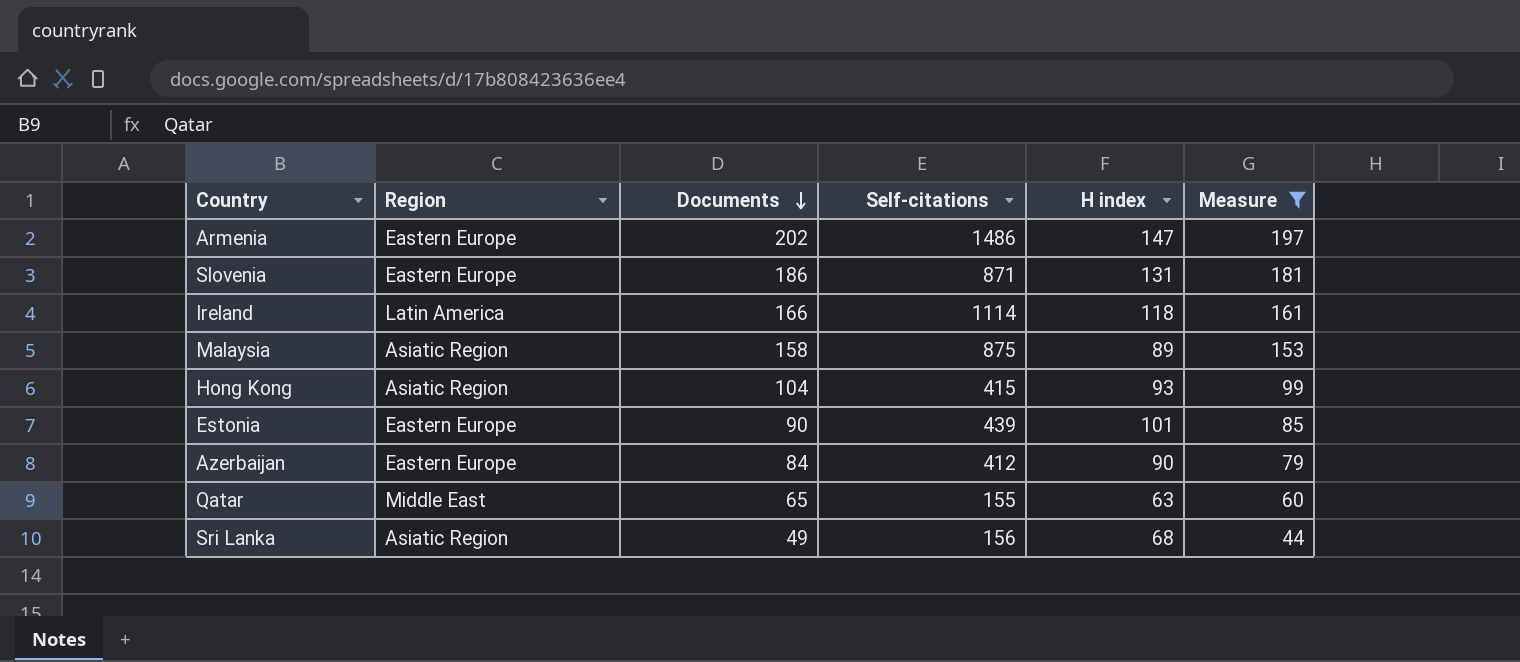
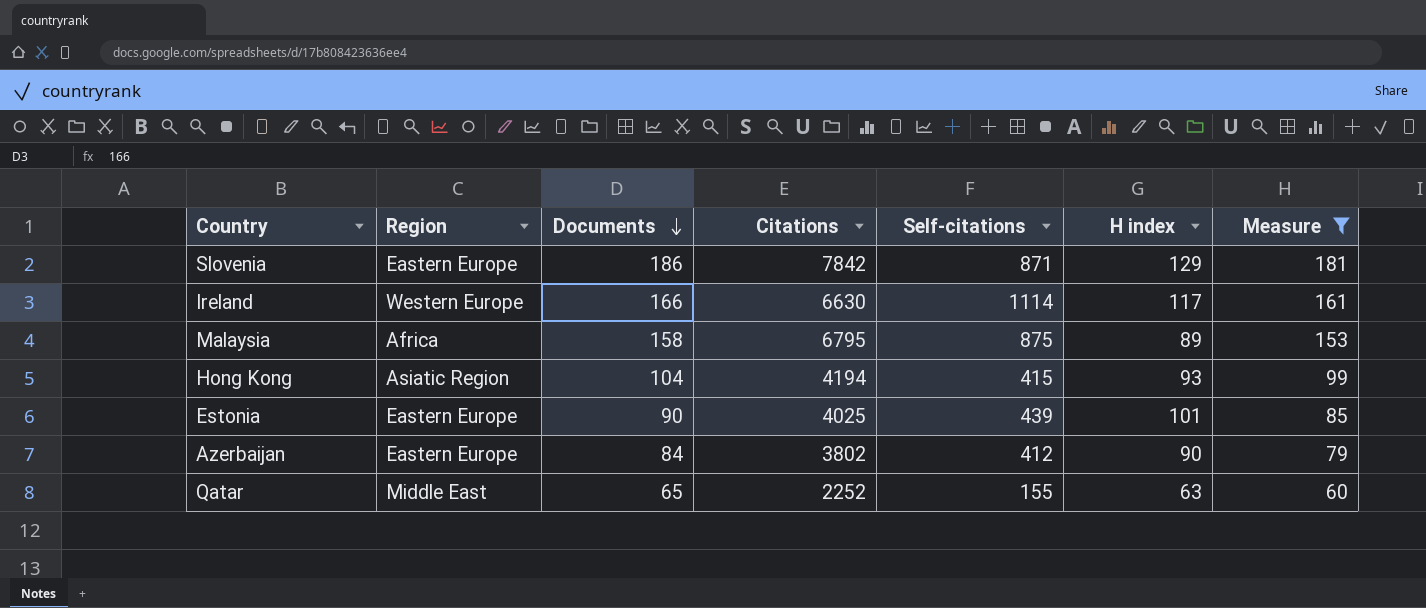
column Citations | position: none -> 4
row Armenia: Eastern Europe | 202 | 1486 | 147 | 197 -> none
row Sri Lanka: Asiatic Region | 49 | 156 | 68 | 44 -> none
Slovenia | H index: 131 -> 129
Ireland | Region: Latin America -> Western Europe
Ireland | H index: 118 -> 117
Malaysia | Region: Asiatic Region -> Africa

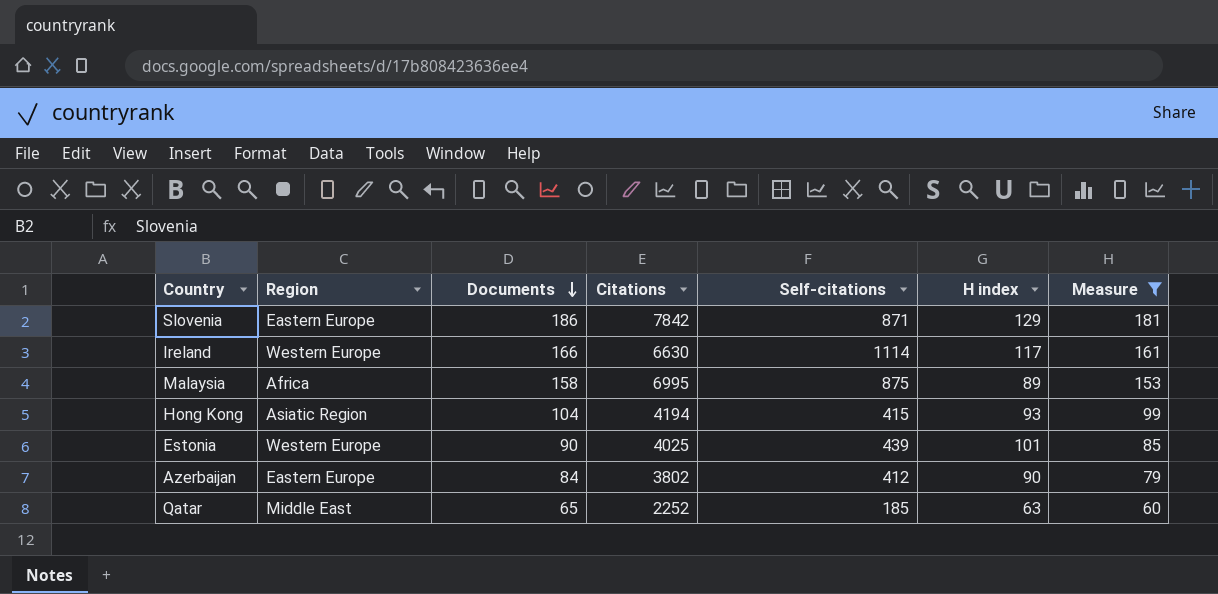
Malaysia | Citations: 6795 -> 6995
Estonia | Region: Eastern Europe -> Western Europe
Qatar | Self-citations: 155 -> 185

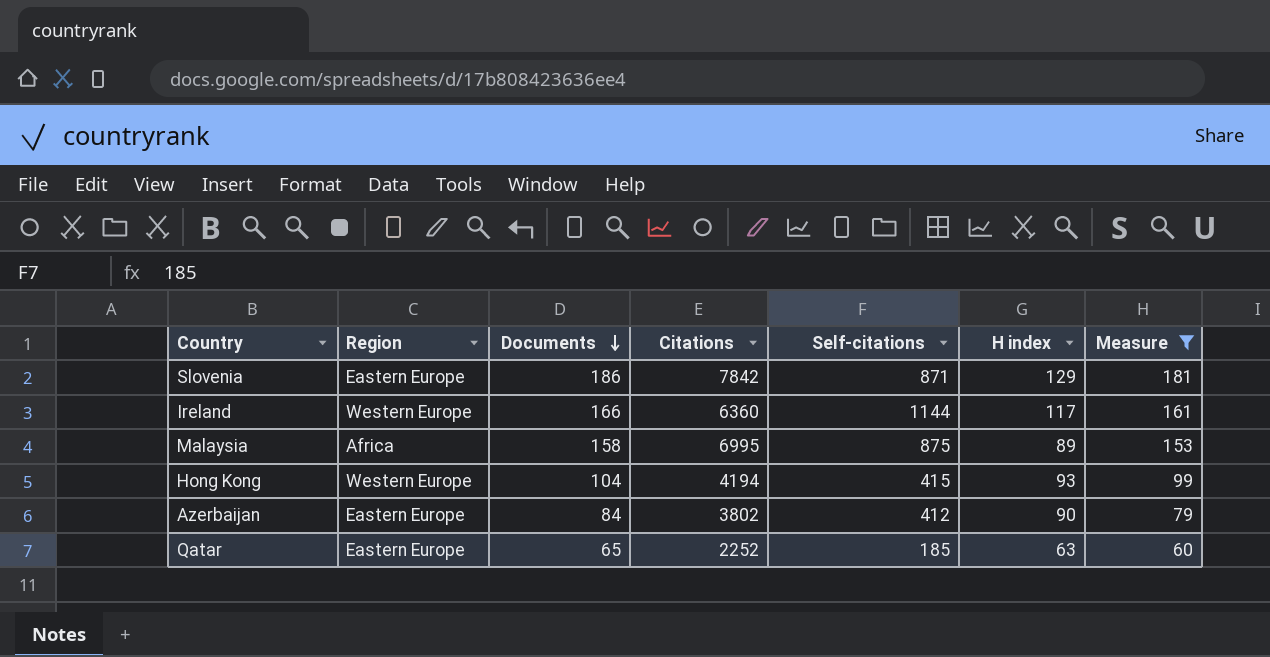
row Estonia: Western Europe | 90 | 4025 | 439 | 101 | 85 -> none
Ireland | Citations: 6630 -> 6360
Ireland | Self-citations: 1114 -> 1144
Hong Kong | Region: Asiatic Region -> Western Europe
Qatar | Region: Middle East -> Eastern Europe

